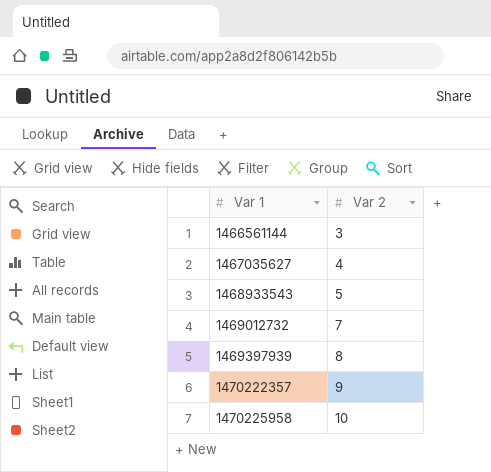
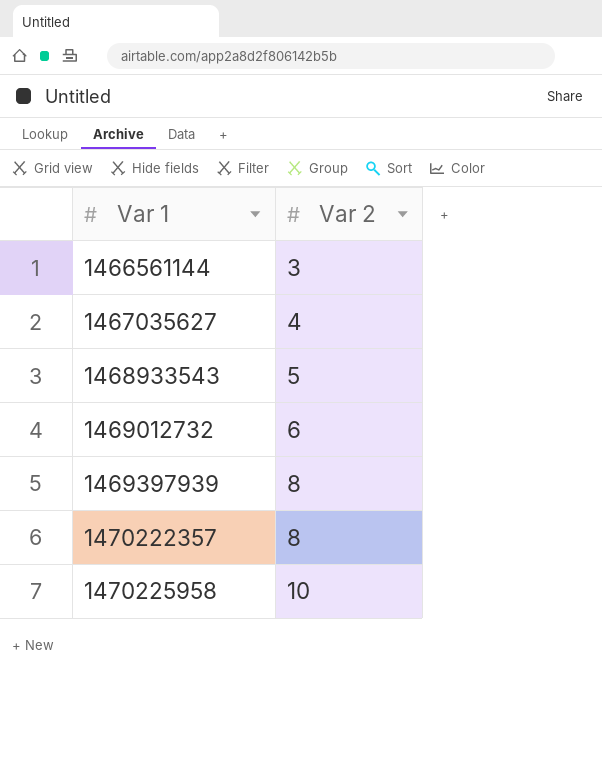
1469012732 | Var 2: 7 -> 6
1470222357 | Var 2: 9 -> 8

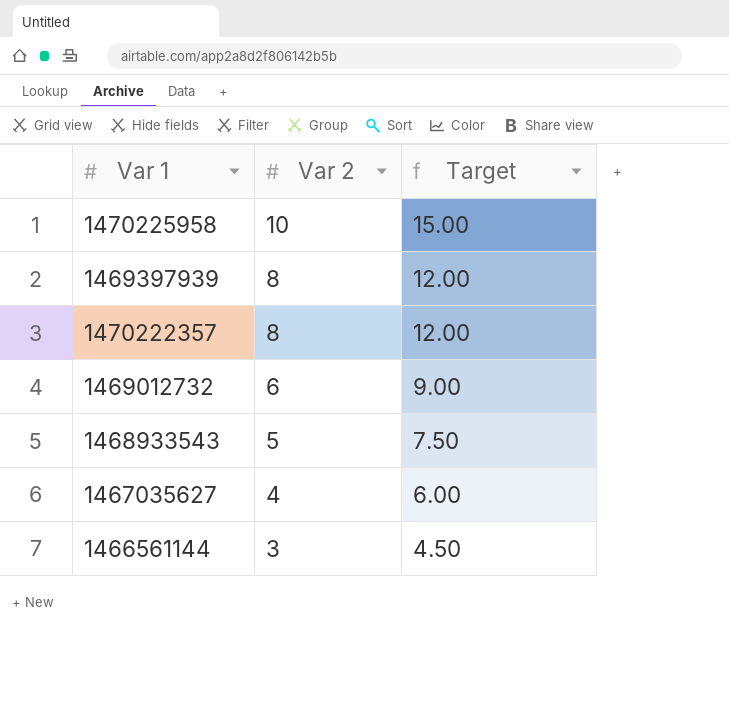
row order: Var 1 ascending -> Var 2 descending
column Target | formula: none -> [Var 2] * 1.5

